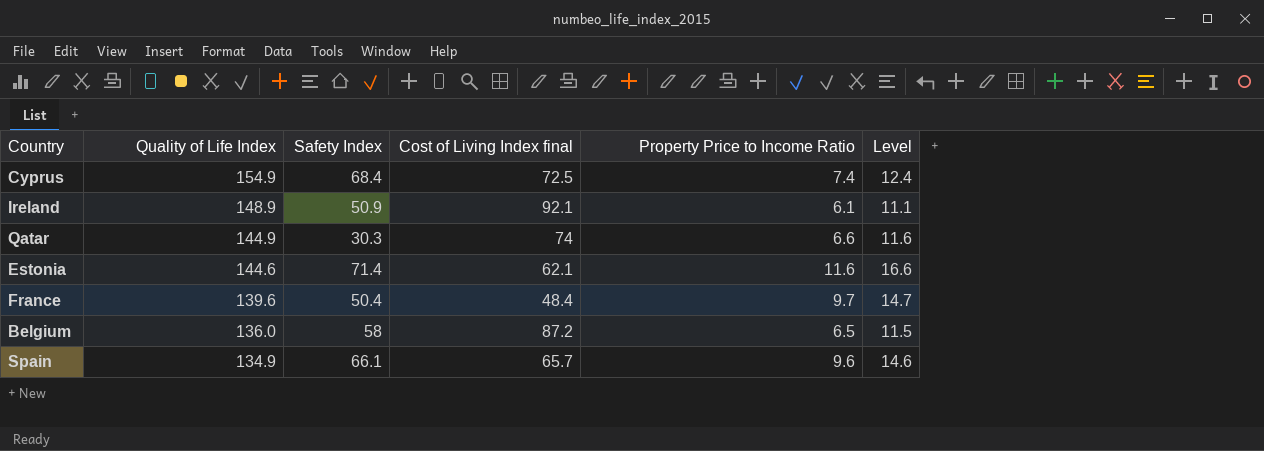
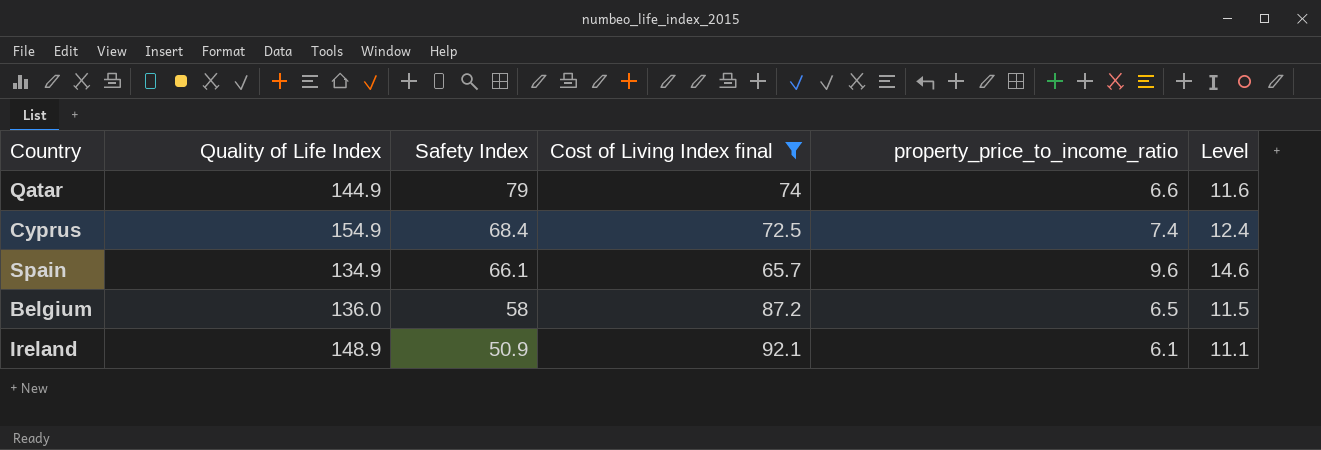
filter: none -> Cost of Living Index final >= 65.7
row order: Quality of Life Index descending -> Safety Index descending
column name: Property Price to Income Ratio -> property_price_to_income_ratio
Qatar | Safety Index: 30.3 -> 79

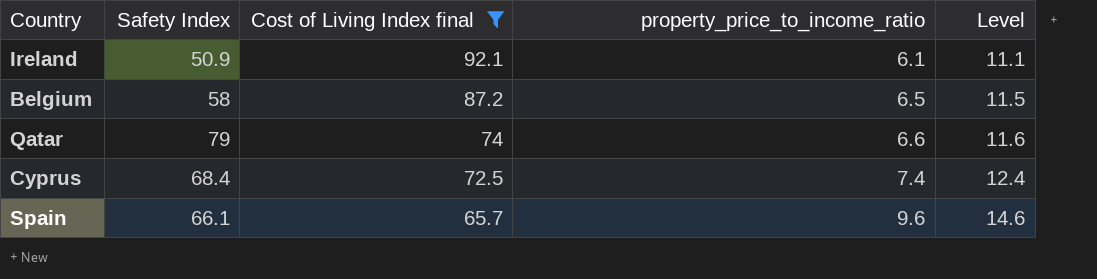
row order: Safety Index descending -> Cost of Living Index final descending
column Quality of Life Index | position: 2 -> none

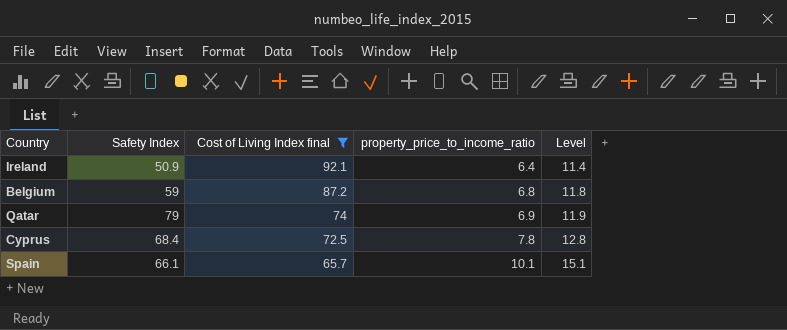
Ireland | property_price_to_income_ratio: 6.1 -> 6.4
Ireland | Level: 11.1 -> 11.4
Belgium | Safety Index: 58 -> 59
Belgium | property_price_to_income_ratio: 6.5 -> 6.8
Belgium | Level: 11.5 -> 11.8
Qatar | property_price_to_income_ratio: 6.6 -> 6.9
Qatar | Level: 11.6 -> 11.9
Cyprus | property_price_to_income_ratio: 7.4 -> 7.8
Cyprus | Level: 12.4 -> 12.8
Spain | property_price_to_income_ratio: 9.6 -> 10.1
Spain | Level: 14.6 -> 15.1

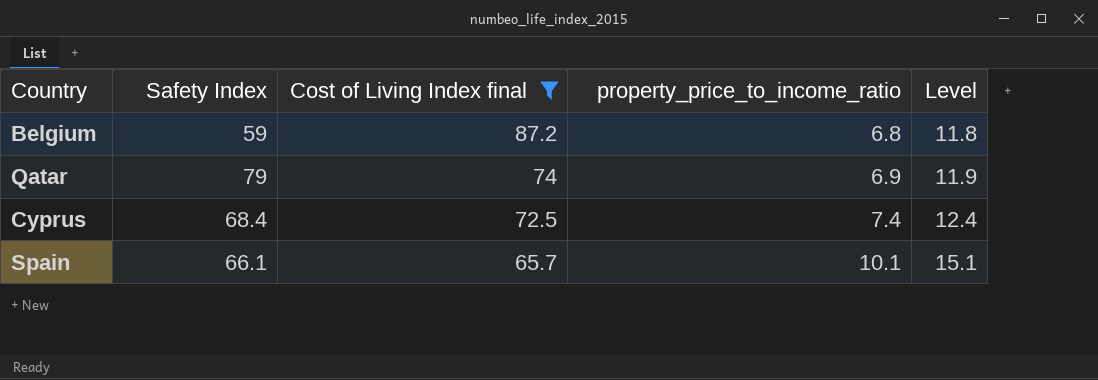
row Ireland: 50.9 | 92.1 | 6.4 | 11.4 -> none
Cyprus | property_price_to_income_ratio: 7.8 -> 7.4
Cyprus | Level: 12.8 -> 12.4

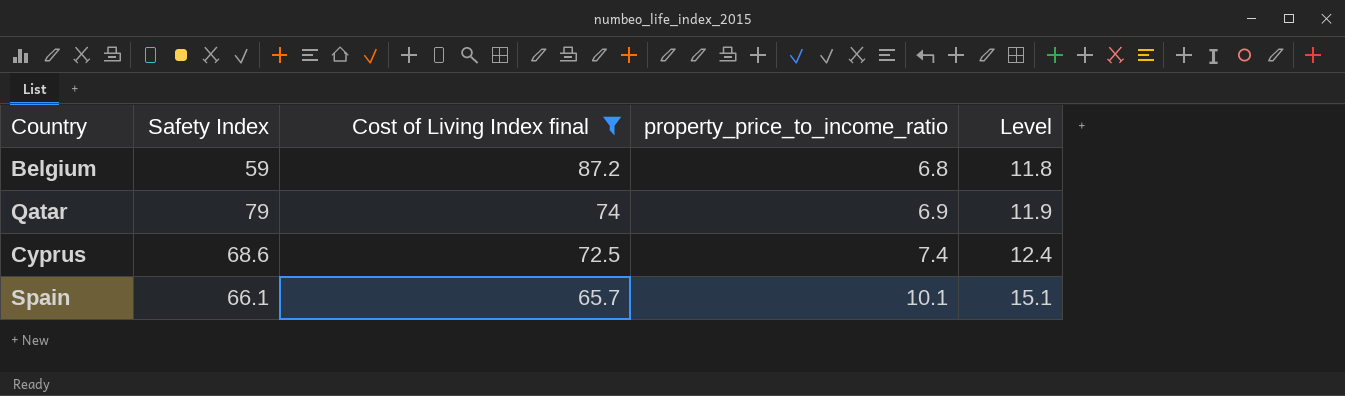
Cyprus | Safety Index: 68.4 -> 68.6

